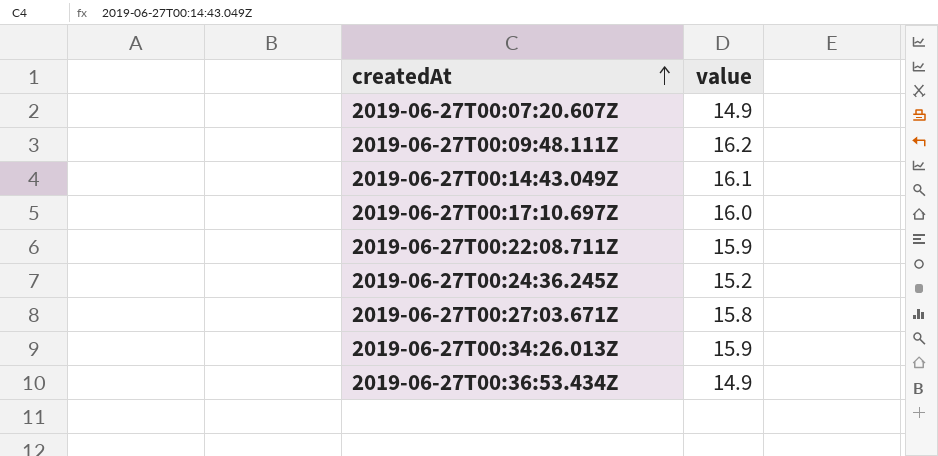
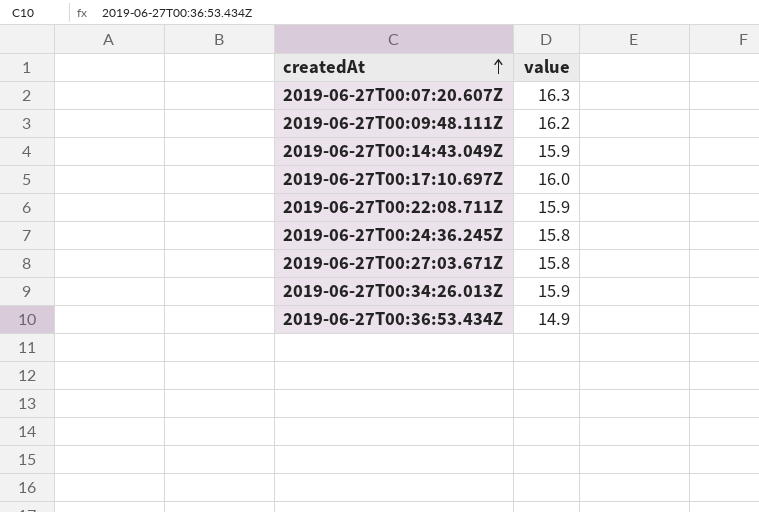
2019-06-27T00:07:20.607Z | value: 14.9 -> 16.3
2019-06-27T00:14:43.049Z | value: 16.1 -> 15.9
2019-06-27T00:24:36.245Z | value: 15.2 -> 15.8

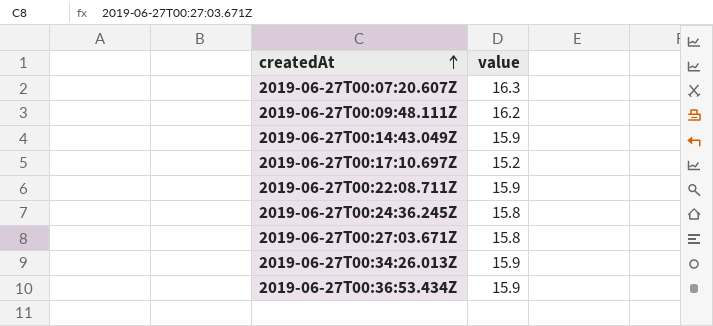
2019-06-27T00:17:10.697Z | value: 16.0 -> 15.2
2019-06-27T00:36:53.434Z | value: 14.9 -> 15.9

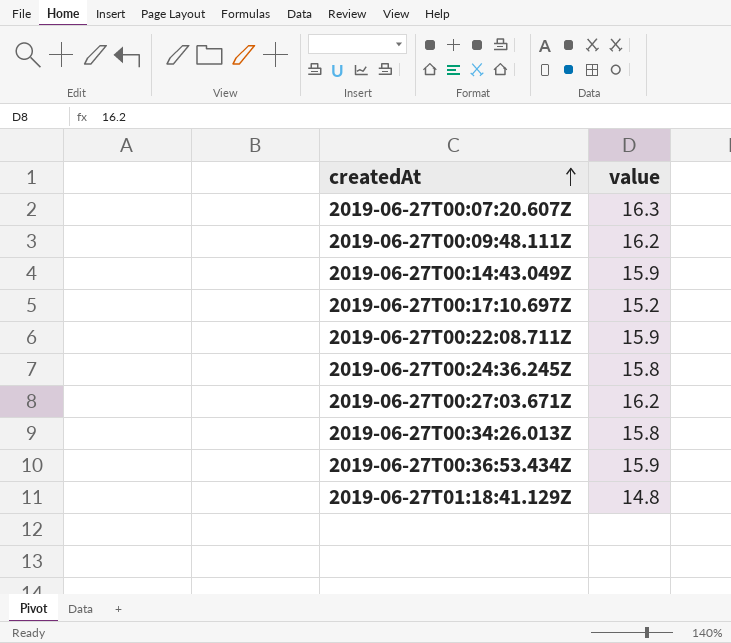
2019-06-27T00:27:03.671Z | value: 15.8 -> 16.2
2019-06-27T00:34:26.013Z | value: 15.9 -> 15.8
row 2019-06-27T01:18:41.129Z: none -> 14.8

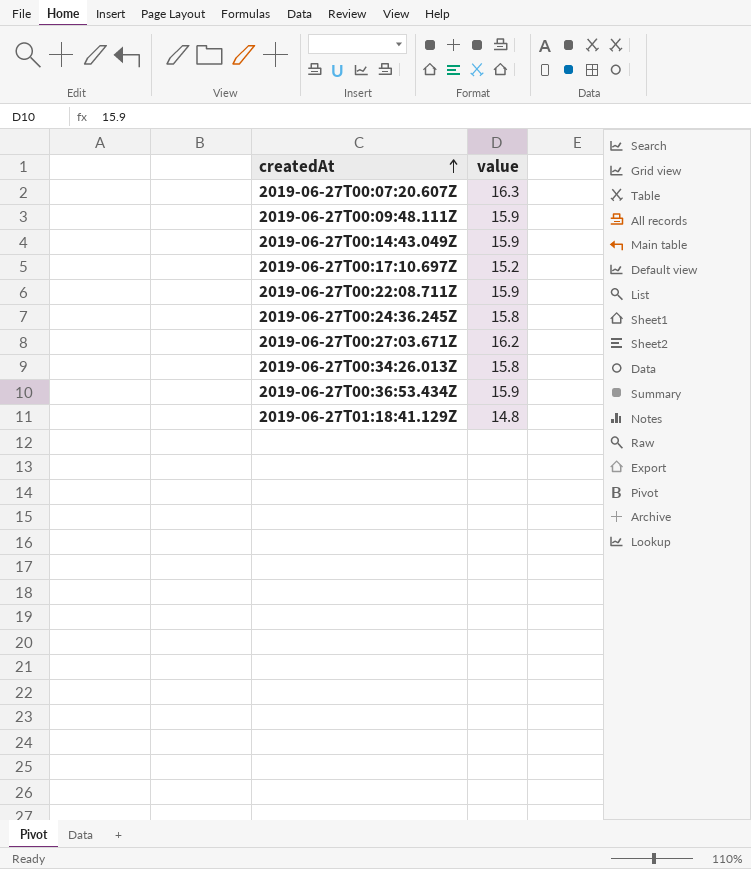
2019-06-27T00:09:48.111Z | value: 16.2 -> 15.9

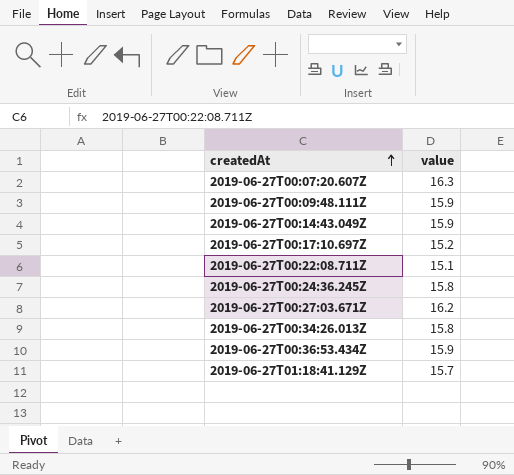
2019-06-27T00:22:08.711Z | value: 15.9 -> 15.1
2019-06-27T01:18:41.129Z | value: 14.8 -> 15.7

